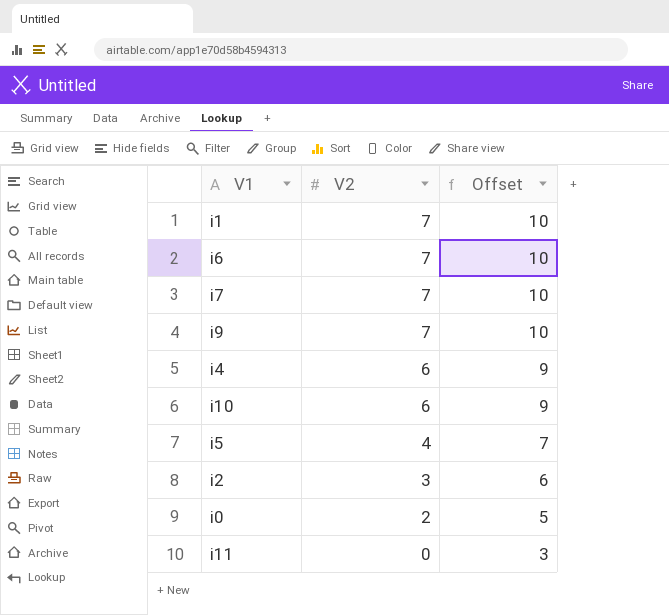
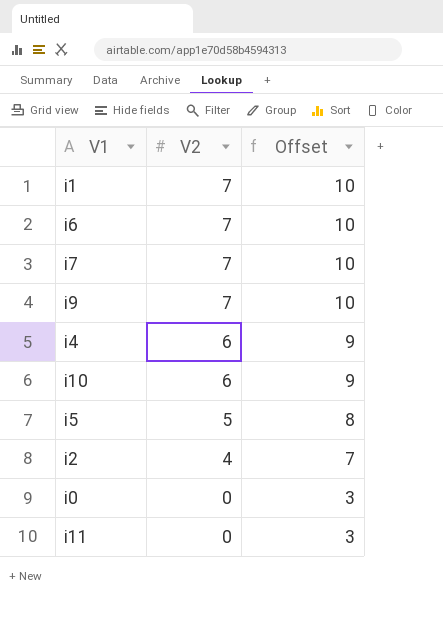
i5 | V2: 4 -> 5
i5 | Offset: 7 -> 8
i2 | V2: 3 -> 4
i2 | Offset: 6 -> 7
i0 | V2: 2 -> 0
i0 | Offset: 5 -> 3

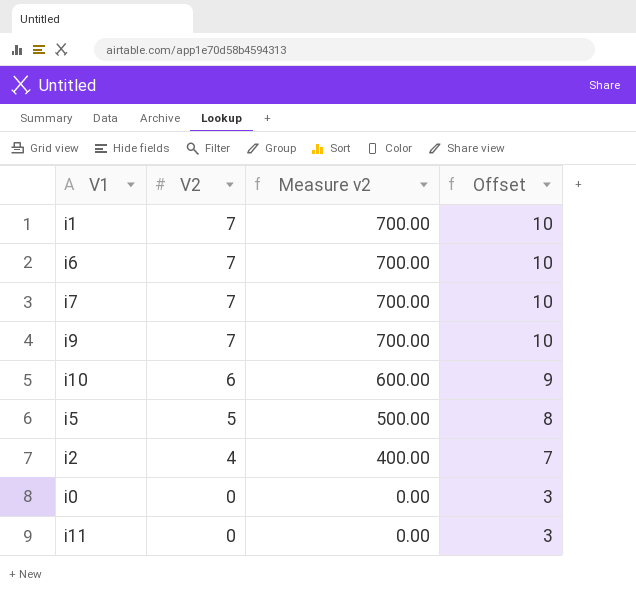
column Measure v2 | formula: none -> [V2] * 100
row i4: 6 | 9 -> none

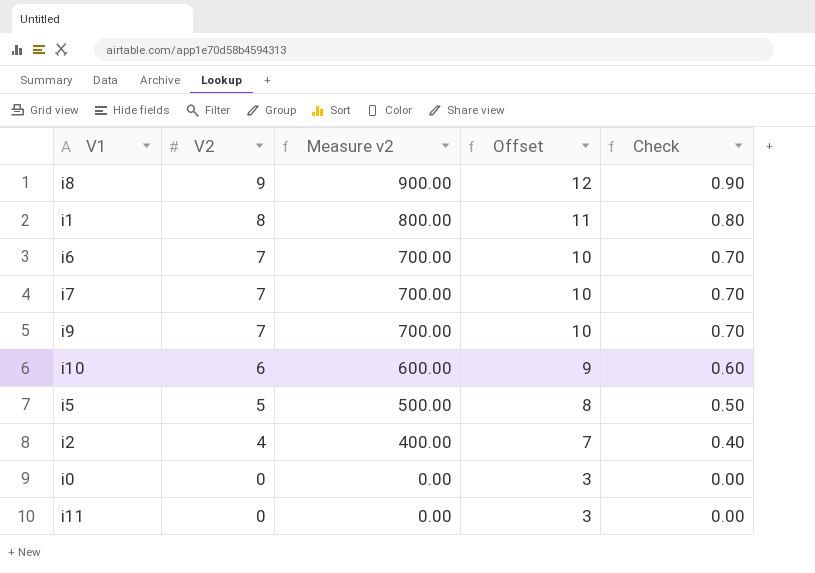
column Check | formula: none -> [V2] * 0.1
row i8: none -> 9 | 900.00 | 12 | 0.90
i1 | V2: 7 -> 8
i1 | Measure v2: 700.00 -> 800.00
i1 | Offset: 10 -> 11

